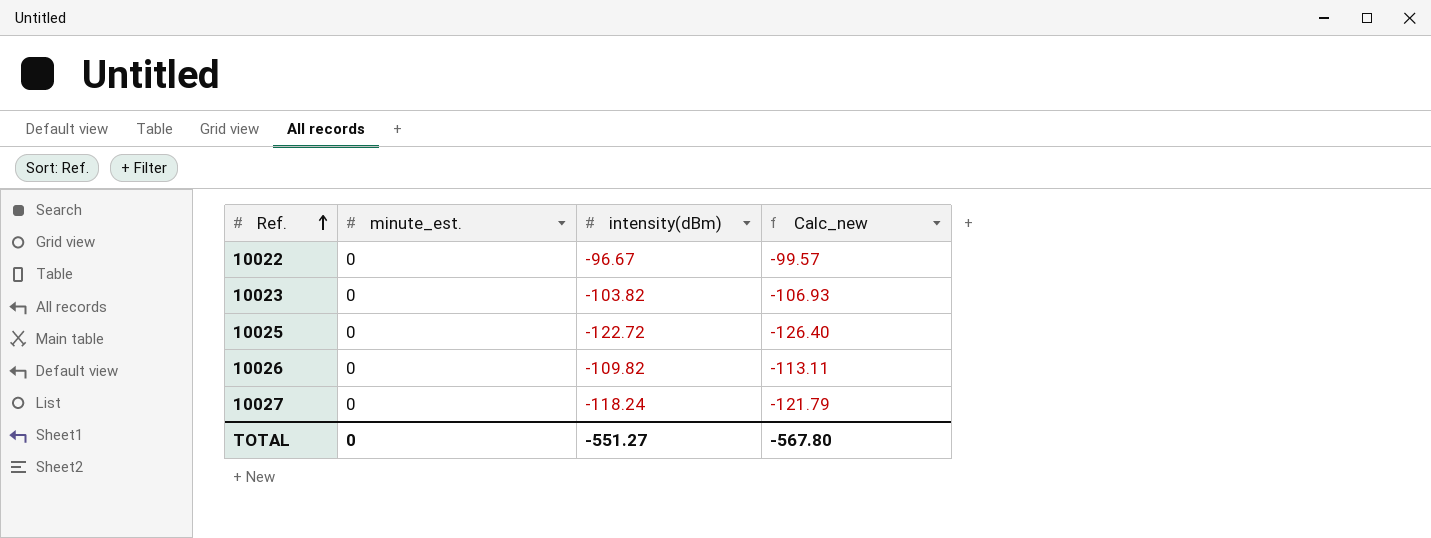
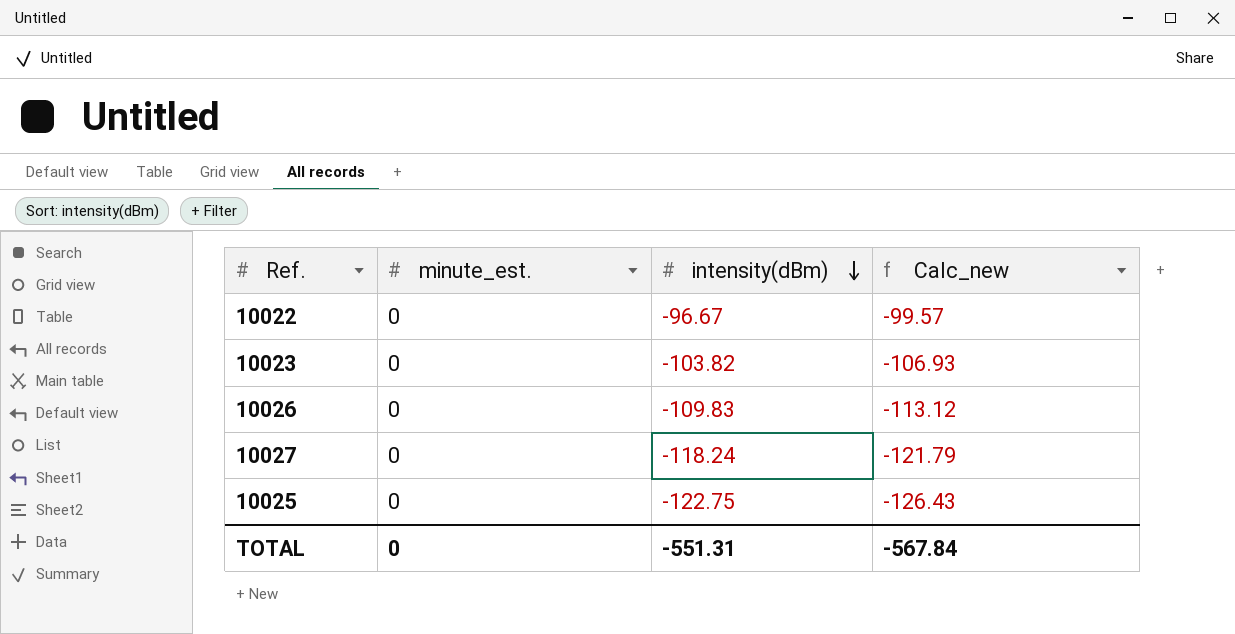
row order: Ref. ascending -> intensity(dBm) descending
10026 | intensity(dBm): -109.82 -> -109.83
10026 | Calc_new: -113.11 -> -113.12
10025 | intensity(dBm): -122.72 -> -122.75
10025 | Calc_new: -126.40 -> -126.43
TOTAL | intensity(dBm): -551.27 -> -551.31
TOTAL | Calc_new: -567.80 -> -567.84

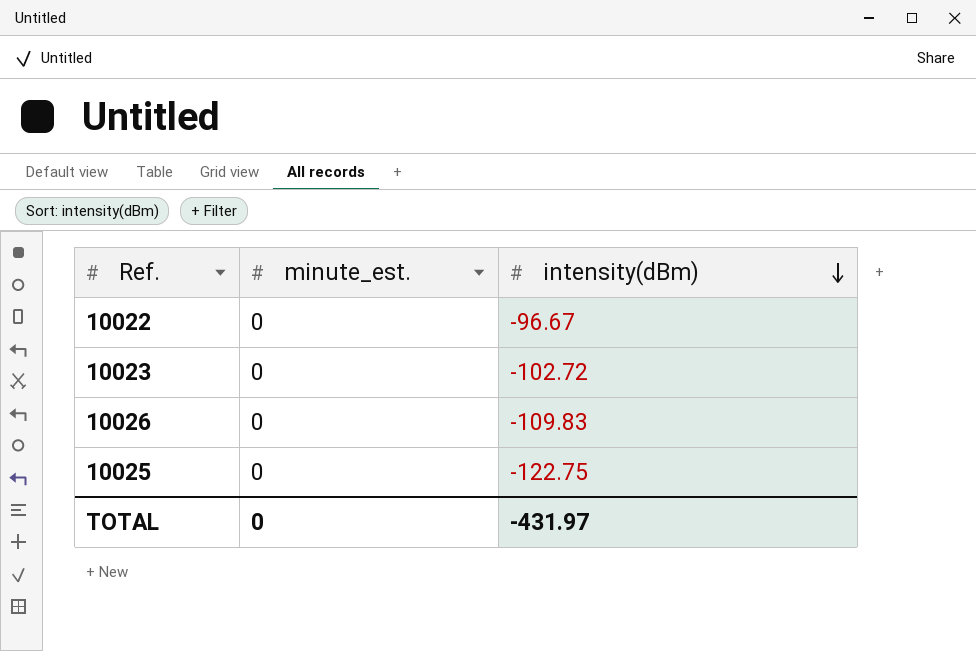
column Calc_new | formula: [intensity(dBm)] * 1.03 -> none
row 10027: 0 | -118.24 | -121.79 -> none
10023 | intensity(dBm): -103.82 -> -102.72
TOTAL | intensity(dBm): -551.31 -> -431.97

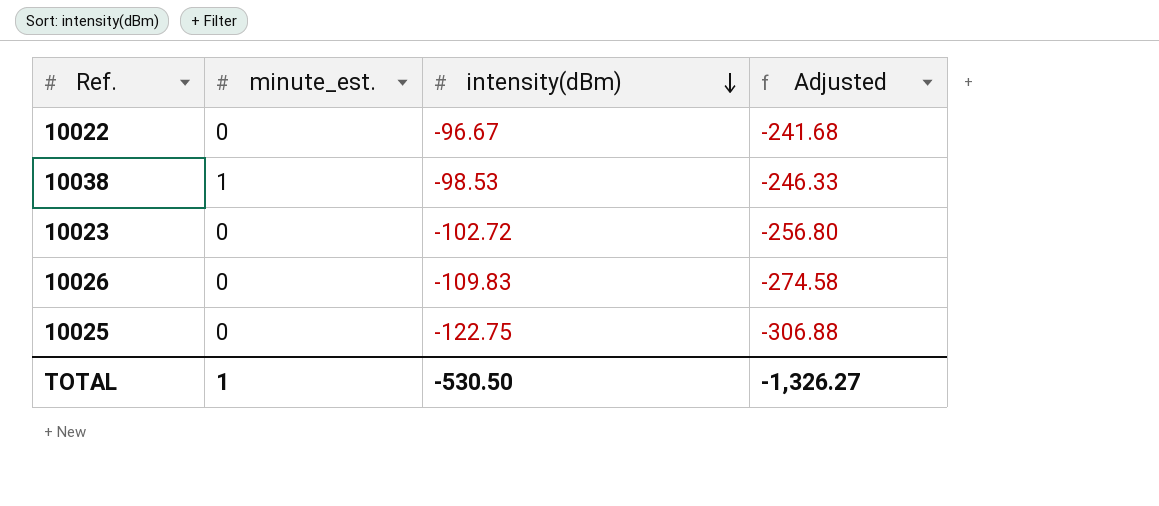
column Adjusted | formula: none -> [intensity(dBm)] * 2.5
row 10038: none -> 1 | -98.53 | -246.33
TOTAL | minute_est.: 0 -> 1
TOTAL | intensity(dBm): -431.97 -> -530.50

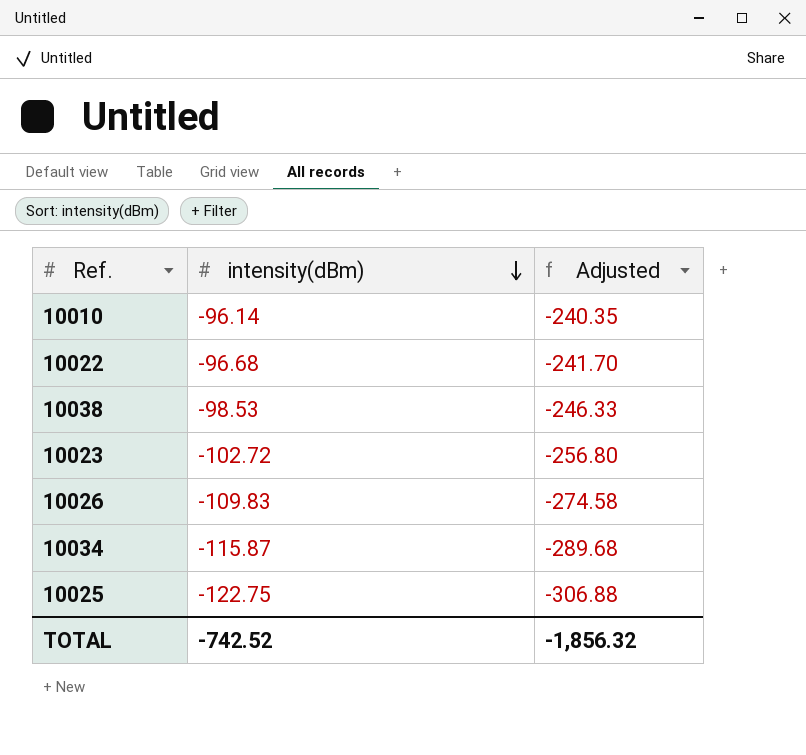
column minute_est. | position: 2 -> none
row 10010: none -> -96.14 | -240.35
10022 | intensity(dBm): -96.67 -> -96.68
10022 | Adjusted: -241.68 -> -241.70
row 10034: none -> -115.87 | -289.68
TOTAL | intensity(dBm): -530.50 -> -742.52
TOTAL | Adjusted: -1,326.27 -> -1,856.32

